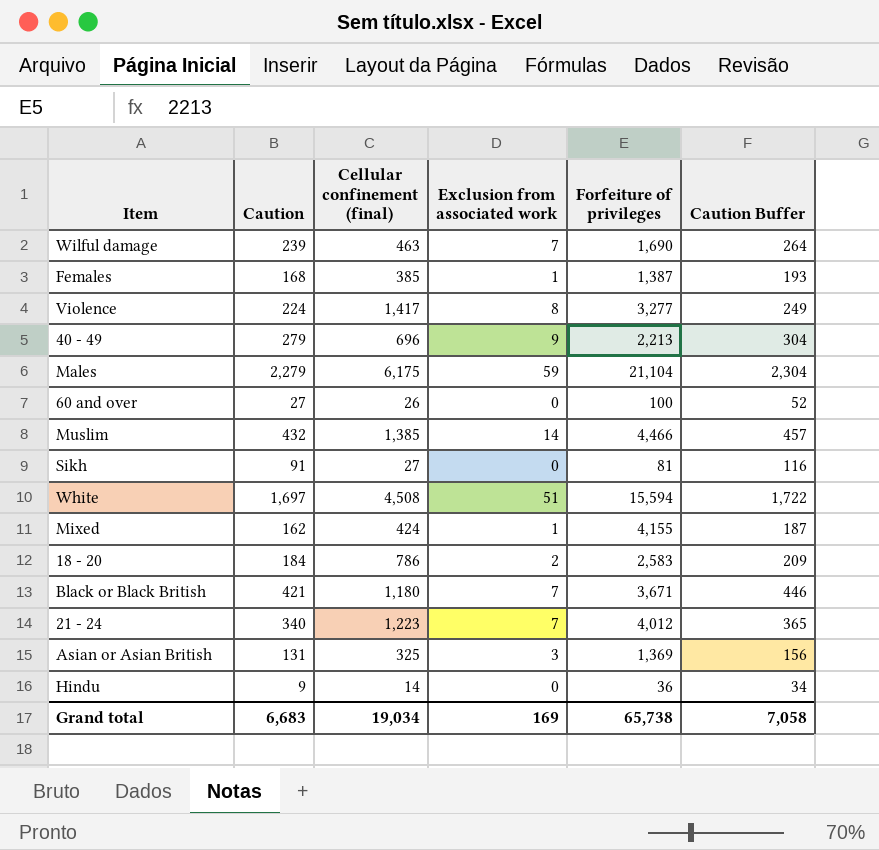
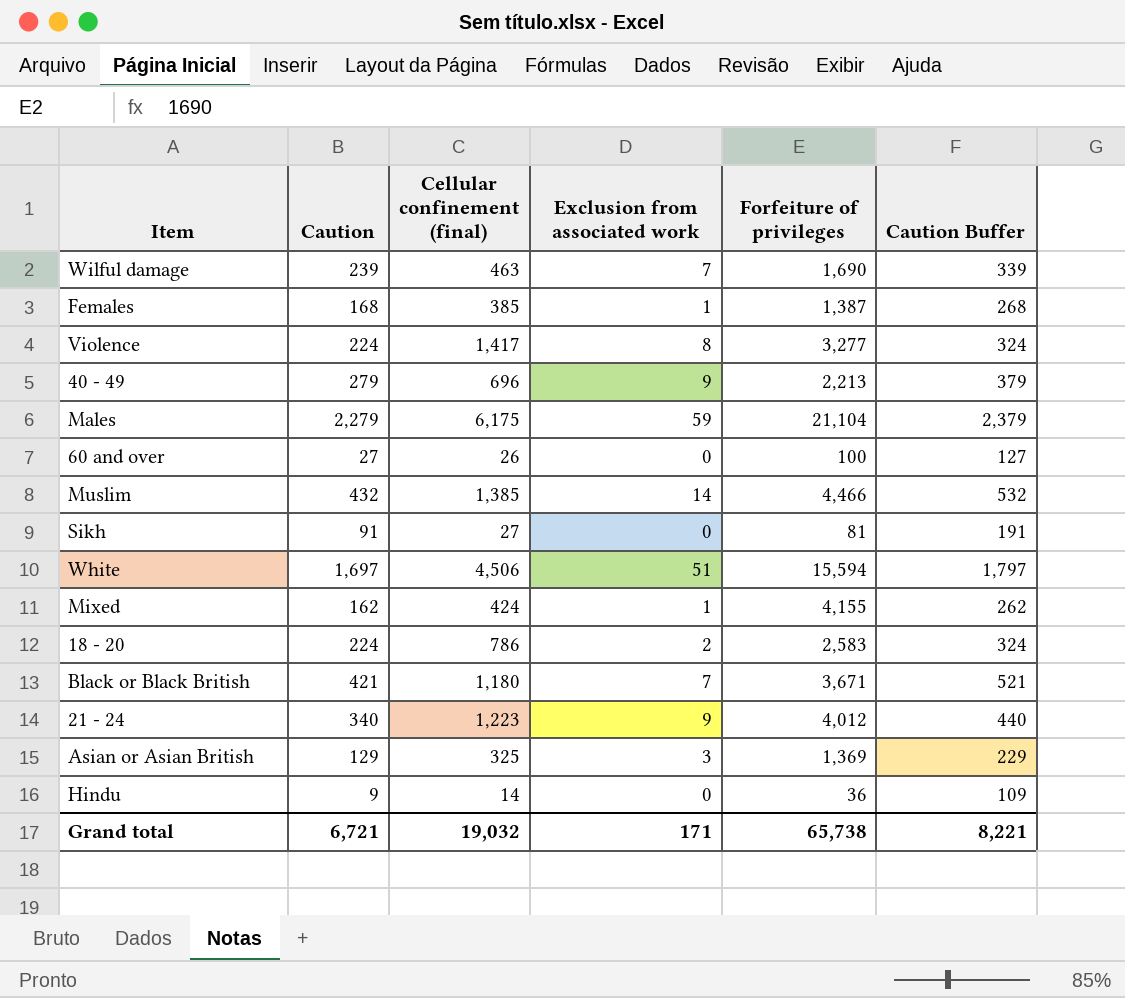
column Caution Buffer | formula: [Caution] + 25 -> [Caution] + 100
White | Cellular confinement (final): 4,508 -> 4,506
18 - 20 | Caution: 184 -> 224
21 - 24 | Exclusion from associated work: 7 -> 9
Asian or Asian British | Caution: 131 -> 129
Grand total | Caution: 6,683 -> 6,721
Grand total | Cellular confinement (final): 19,034 -> 19,032
Grand total | Exclusion from associated work: 169 -> 171
Grand total | Caution Buffer: 7,058 -> 8,221

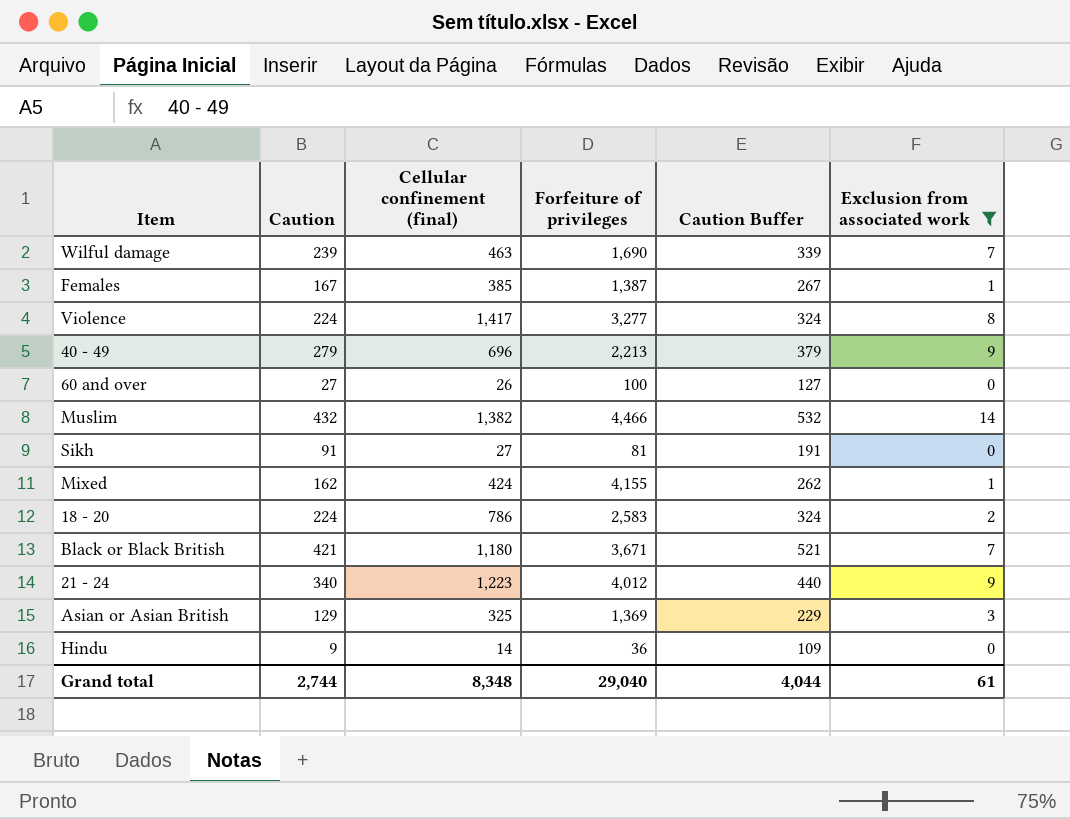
filter: none -> Exclusion from associated work <= 14
column Exclusion from associated work | position: 4 -> 6
Females | Caution: 168 -> 167
Females | Caution Buffer: 268 -> 267
Muslim | Cellular confinement (final): 1,385 -> 1,382
Grand total | Caution: 6,721 -> 2,744
Grand total | Cellular confinement (final): 19,032 -> 8,348
Grand total | Forfeiture of privileges: 65,738 -> 29,040
Grand total | Caution Buffer: 8,221 -> 4,044
Grand total | Exclusion from associated work: 171 -> 61

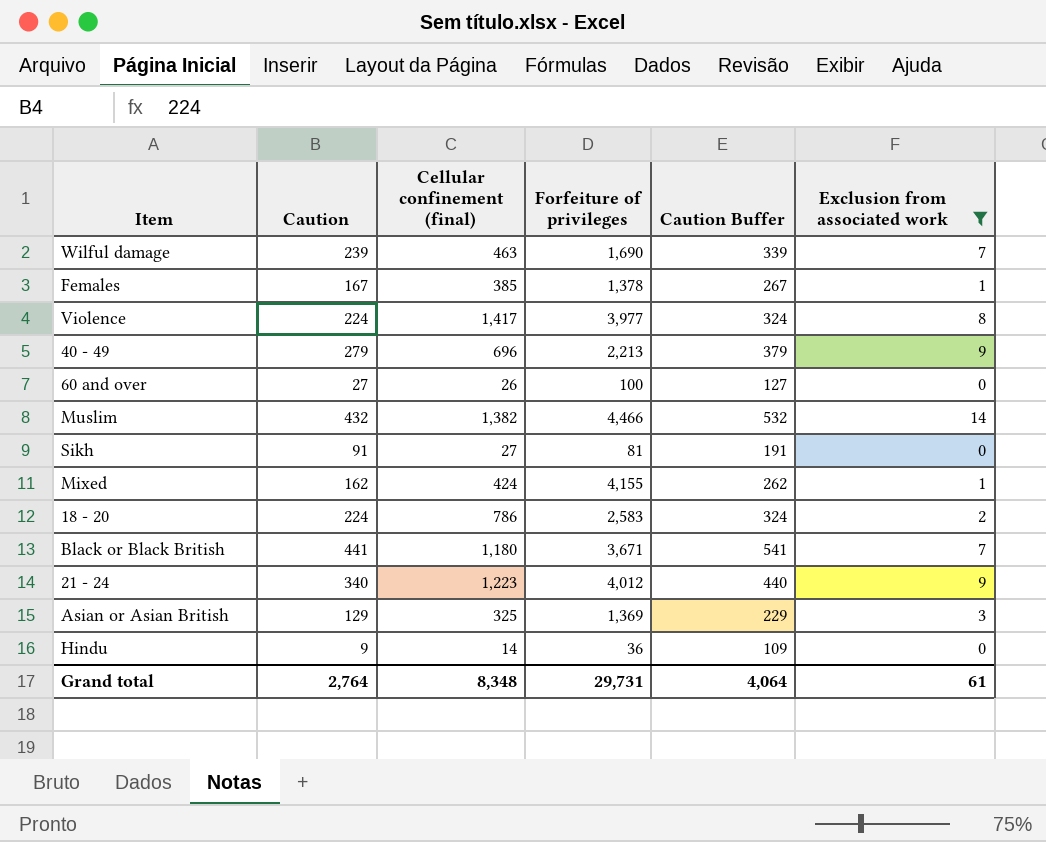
Females | Forfeiture of privileges: 1,387 -> 1,378
Violence | Forfeiture of privileges: 3,277 -> 3,977
Black or Black British | Caution: 421 -> 441
Black or Black British | Caution Buffer: 521 -> 541
Grand total | Caution: 2,744 -> 2,764
Grand total | Forfeiture of privileges: 29,040 -> 29,731
Grand total | Caution Buffer: 4,044 -> 4,064

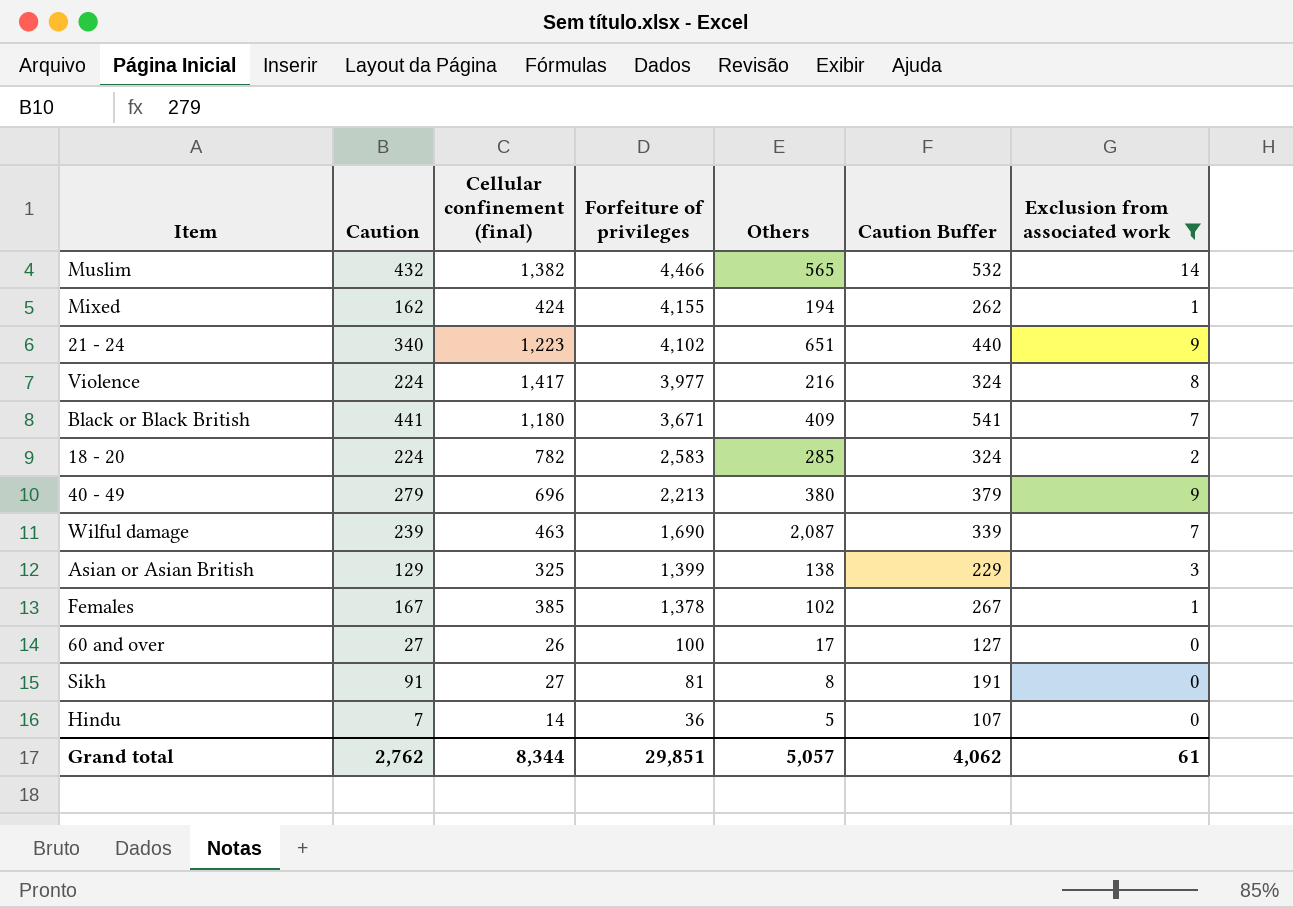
row order: none -> Forfeiture of privileges descending
column Others | position: none -> 5
21 - 24 | Forfeiture of privileges: 4,012 -> 4,102
18 - 20 | Cellular confinement (final): 786 -> 782
Asian or Asian British | Forfeiture of privileges: 1,369 -> 1,399
Hindu | Caution: 9 -> 7
Hindu | Caution Buffer: 109 -> 107
Grand total | Caution: 2,764 -> 2,762
Grand total | Cellular confinement (final): 8,348 -> 8,344
Grand total | Forfeiture of privileges: 29,731 -> 29,851
Grand total | Caution Buffer: 4,064 -> 4,062

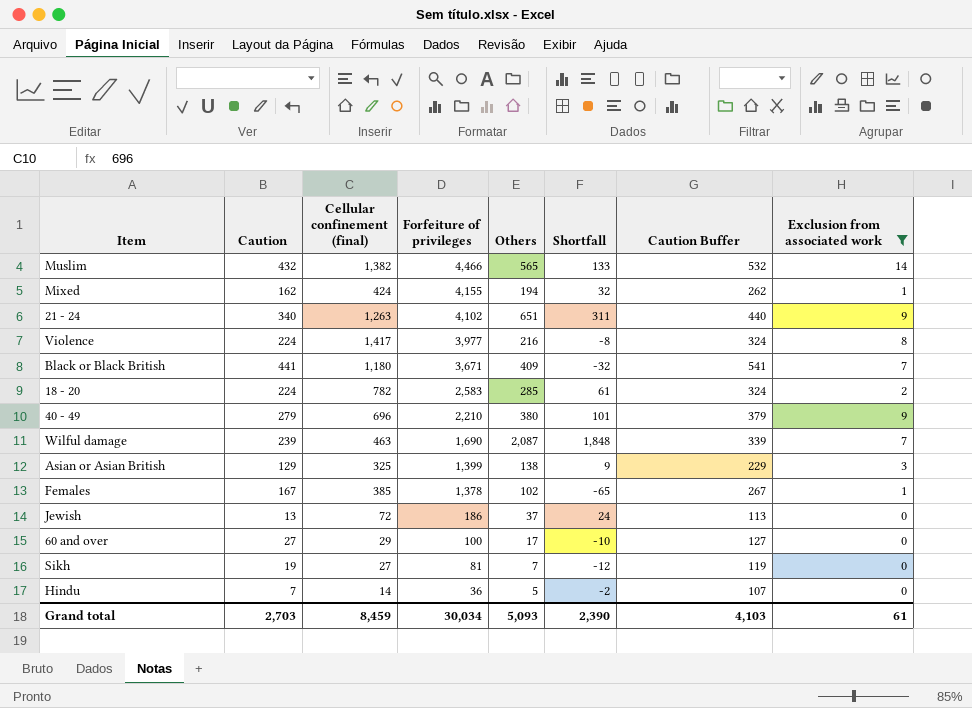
column Shortfall | formula: none -> [Others] - [Caution]
21 - 24 | Cellular confinement (final): 1,223 -> 1,263
40 - 49 | Forfeiture of privileges: 2,213 -> 2,210
row Jewish: none -> 13 | 72 | 186 | 37 | 24 | 113 | 0
60 and over | Cellular confinement (final): 26 -> 29
Sikh | Caution: 91 -> 19
Sikh | Others: 8 -> 7
Sikh | Caution Buffer: 191 -> 119
Grand total | Caution: 2,762 -> 2,703
Grand total | Cellular confinement (final): 8,344 -> 8,459
Grand total | Forfeiture of privileges: 29,851 -> 30,034
Grand total | Others: 5,057 -> 5,093
Grand total | Caution Buffer: 4,062 -> 4,103

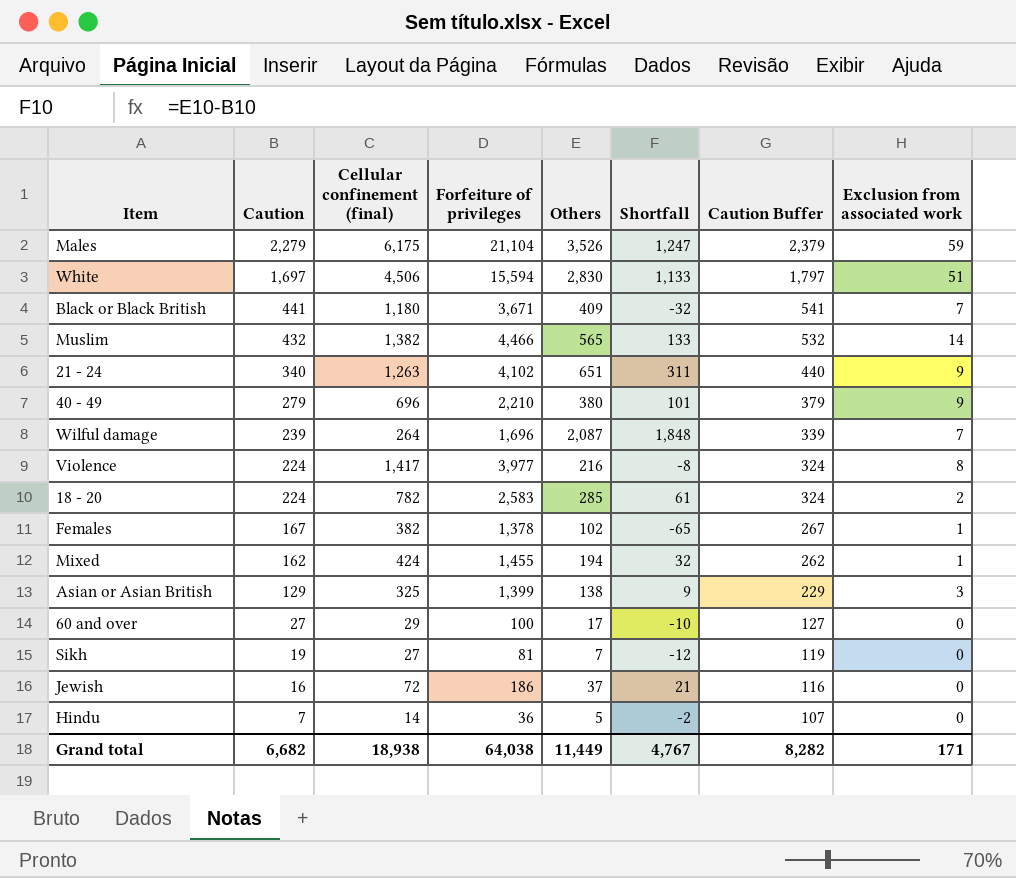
filter: Exclusion from associated work <= 14 -> none
row order: Forfeiture of privileges descending -> Caution descending
Wilful damage | Cellular confinement (final): 463 -> 264
Wilful damage | Forfeiture of privileges: 1,690 -> 1,696
Females | Cellular confinement (final): 385 -> 382
Mixed | Forfeiture of privileges: 4,155 -> 1,455
Jewish | Caution: 13 -> 16
Jewish | Shortfall: 24 -> 21
Jewish | Caution Buffer: 113 -> 116
Grand total | Caution: 2,703 -> 6,682
Grand total | Cellular confinement (final): 8,459 -> 18,938
Grand total | Forfeiture of privileges: 30,034 -> 64,038
Grand total | Others: 5,093 -> 11,449
Grand total | Shortfall: 2,390 -> 4,767
Grand total | Caution Buffer: 4,103 -> 8,282
Grand total | Exclusion from associated work: 61 -> 171

